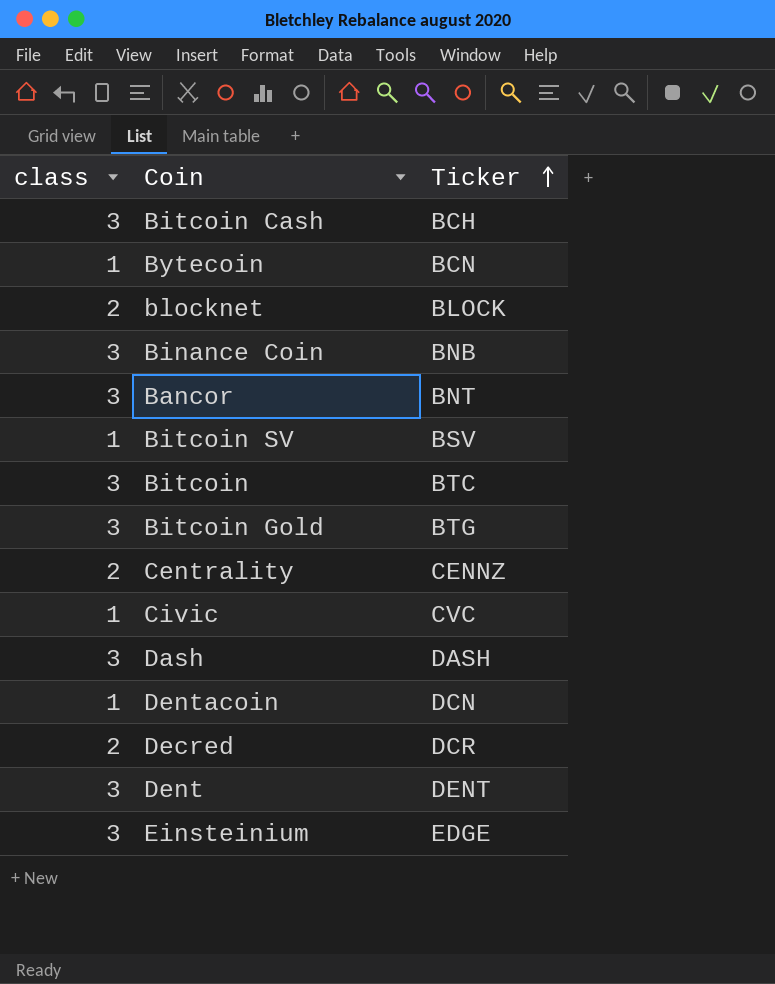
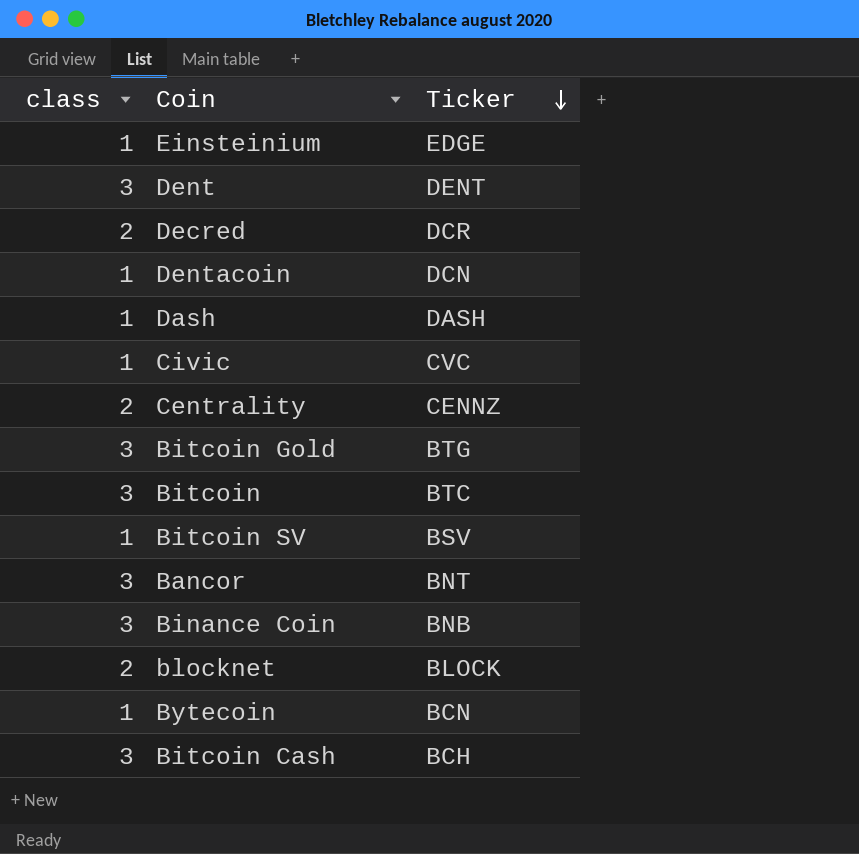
row order: Ticker ascending -> Ticker descending
Einsteinium | class: 3 -> 1
Dash | class: 3 -> 1

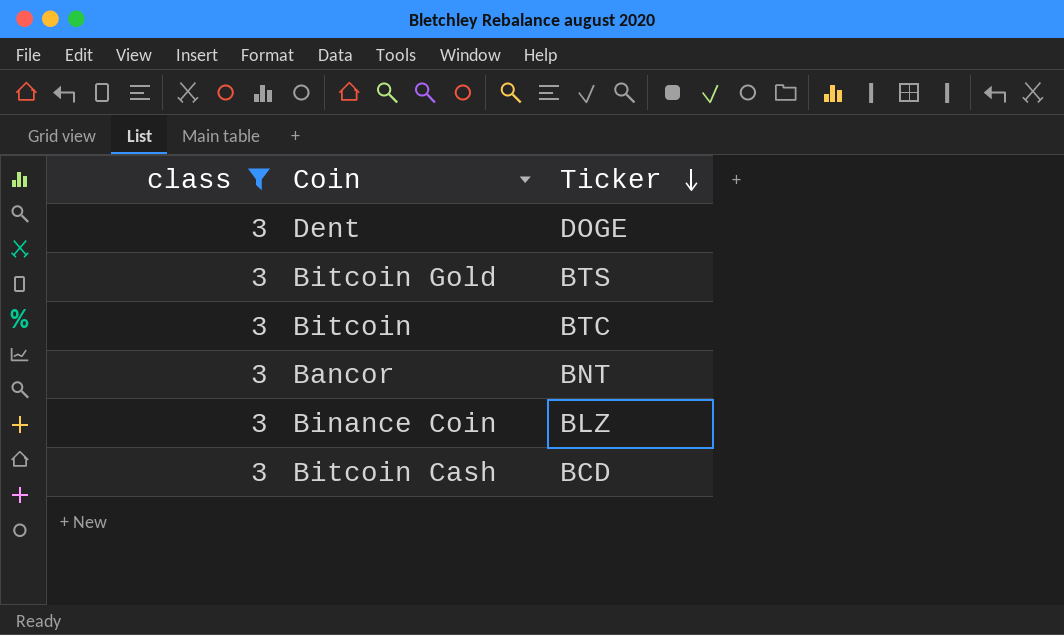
filter: none -> class = 3
Dent | Ticker: DENT -> DOGE
Bitcoin Gold | Ticker: BTG -> BTS
Binance Coin | Ticker: BNB -> BLZ
Bitcoin Cash | Ticker: BCH -> BCD

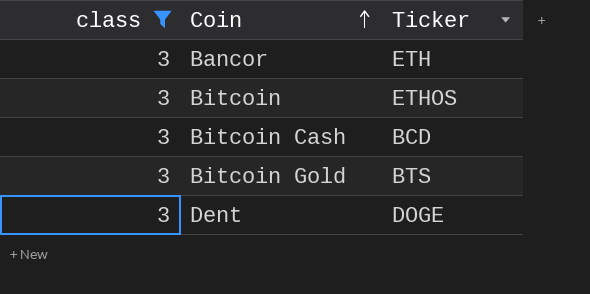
row order: Ticker descending -> Coin ascending
row Binance Coin: 3 | BLZ -> none
Bancor | Ticker: BNT -> ETH
Bitcoin | Ticker: BTC -> ETHOS

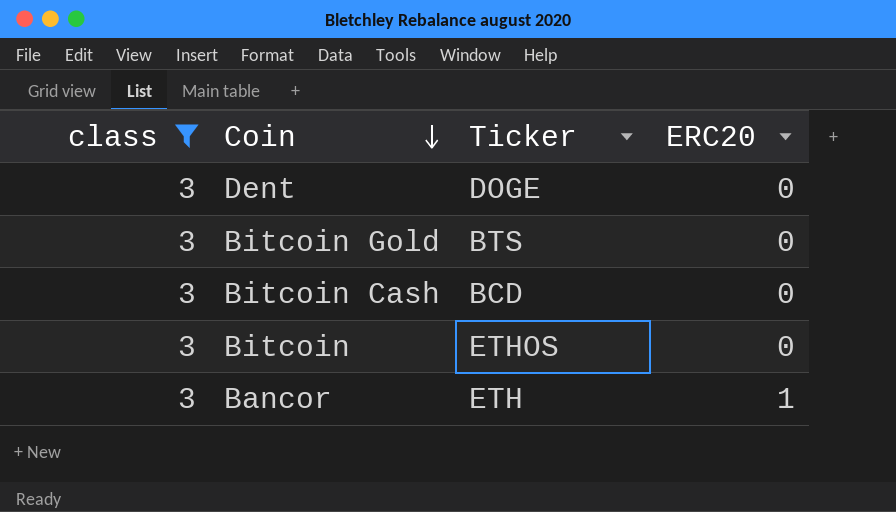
row order: Coin ascending -> Coin descending
column ERC20 | position: none -> 4

